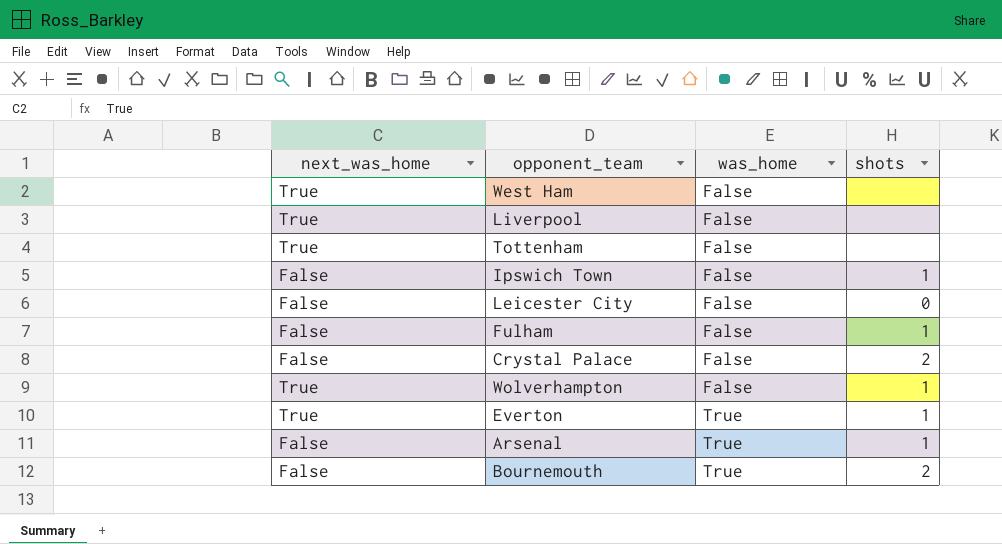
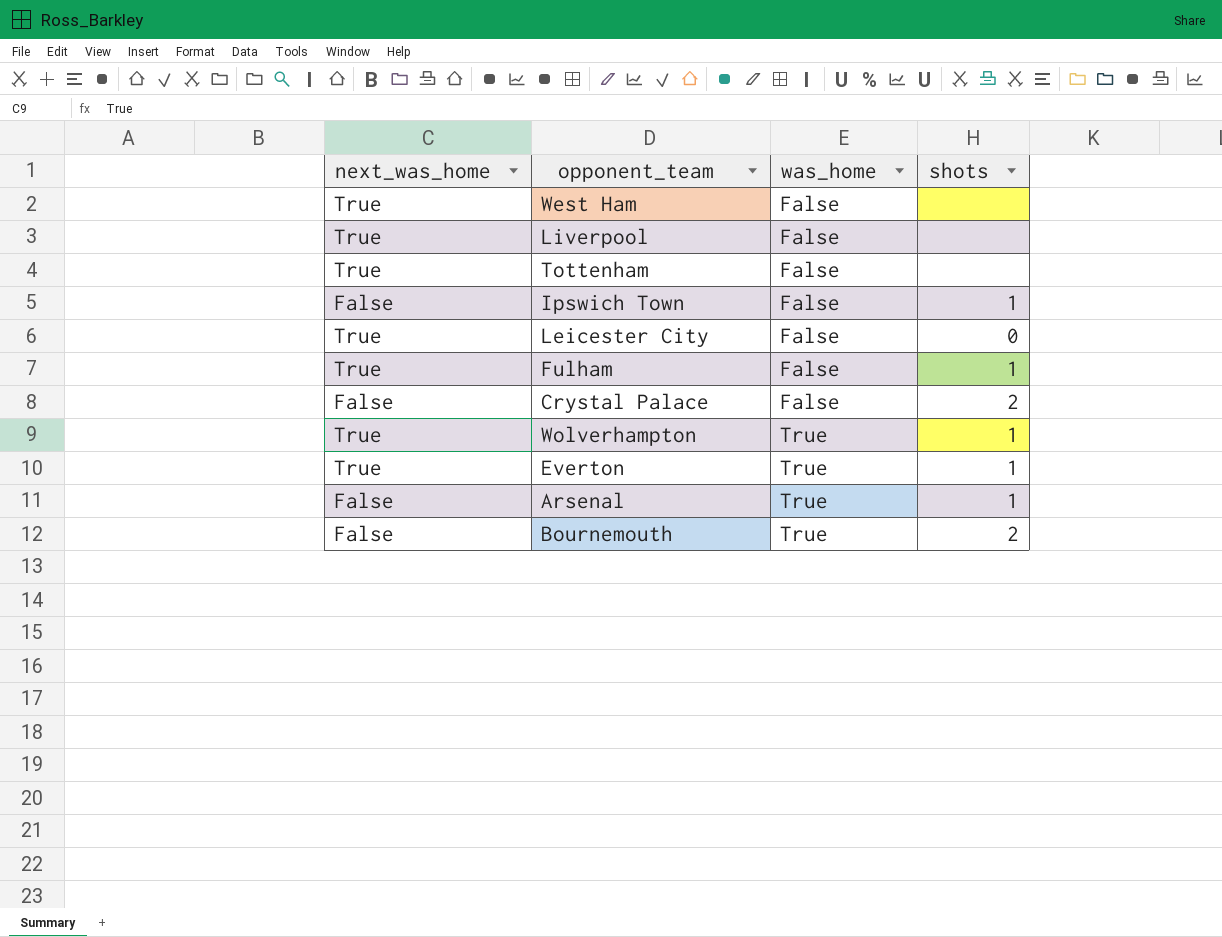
Leicester City | next_was_home: False -> True
Fulham | next_was_home: False -> True
Wolverhampton | was_home: False -> True

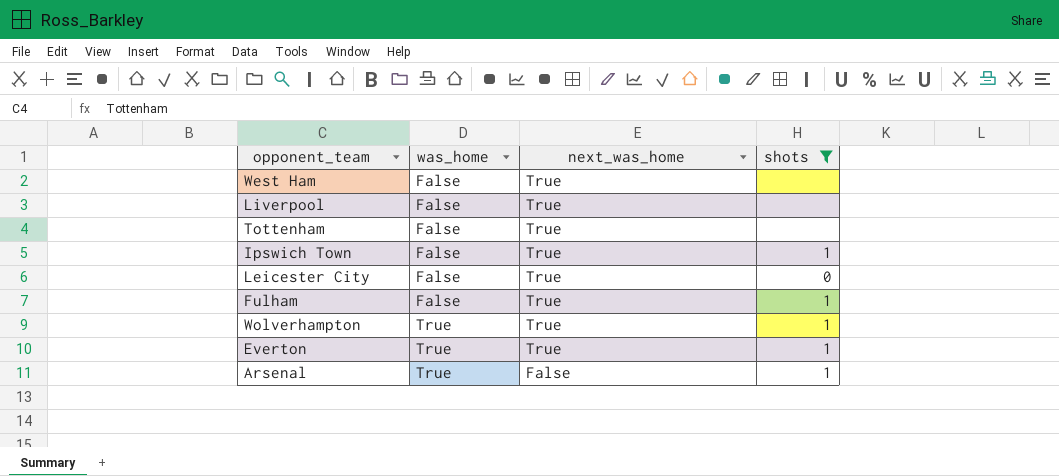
filter: none -> shots != 2
column next_was_home | position: 1 -> 3
Ipswich Town | next_was_home: False -> True

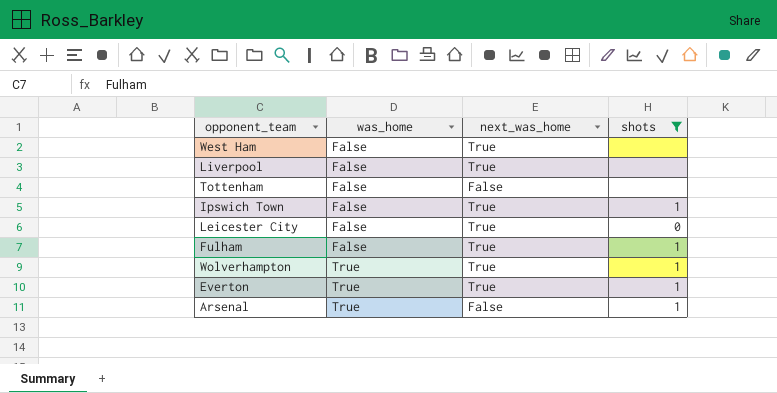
Tottenham | next_was_home: True -> False

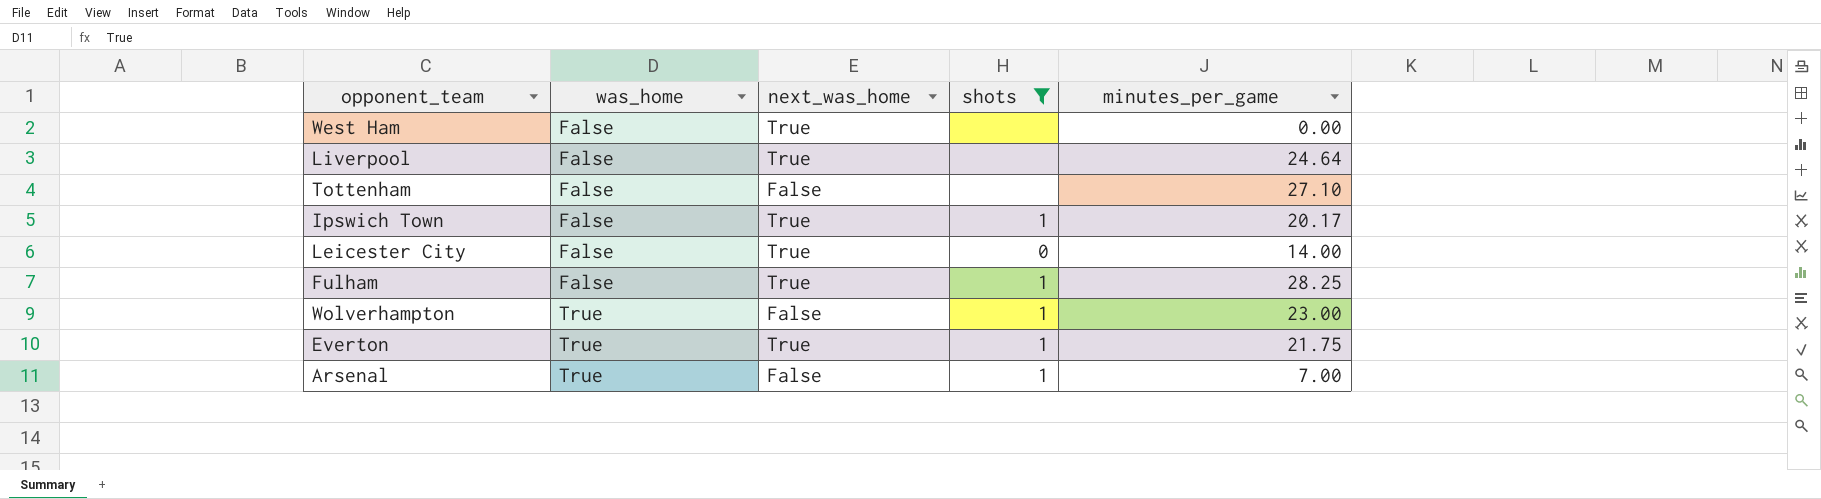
column minutes_per_game | position: none -> 5
Wolverhampton | next_was_home: True -> False

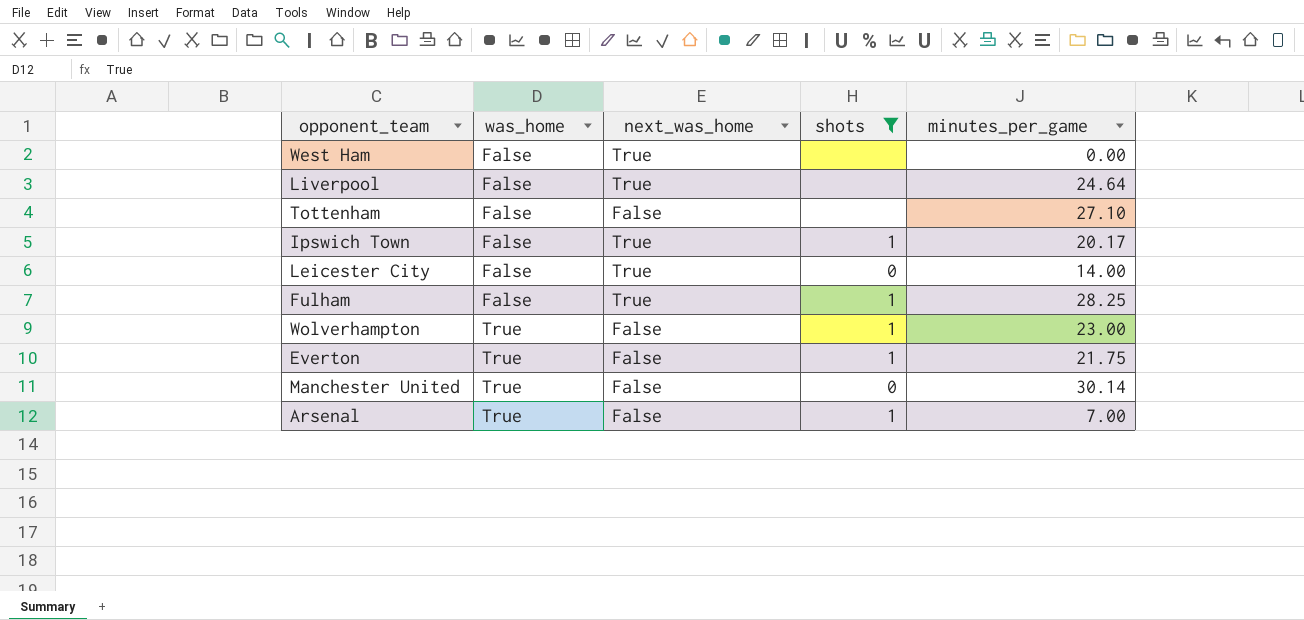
Everton | next_was_home: True -> False
row Manchester United: none -> True | False | 0 | 30.14

